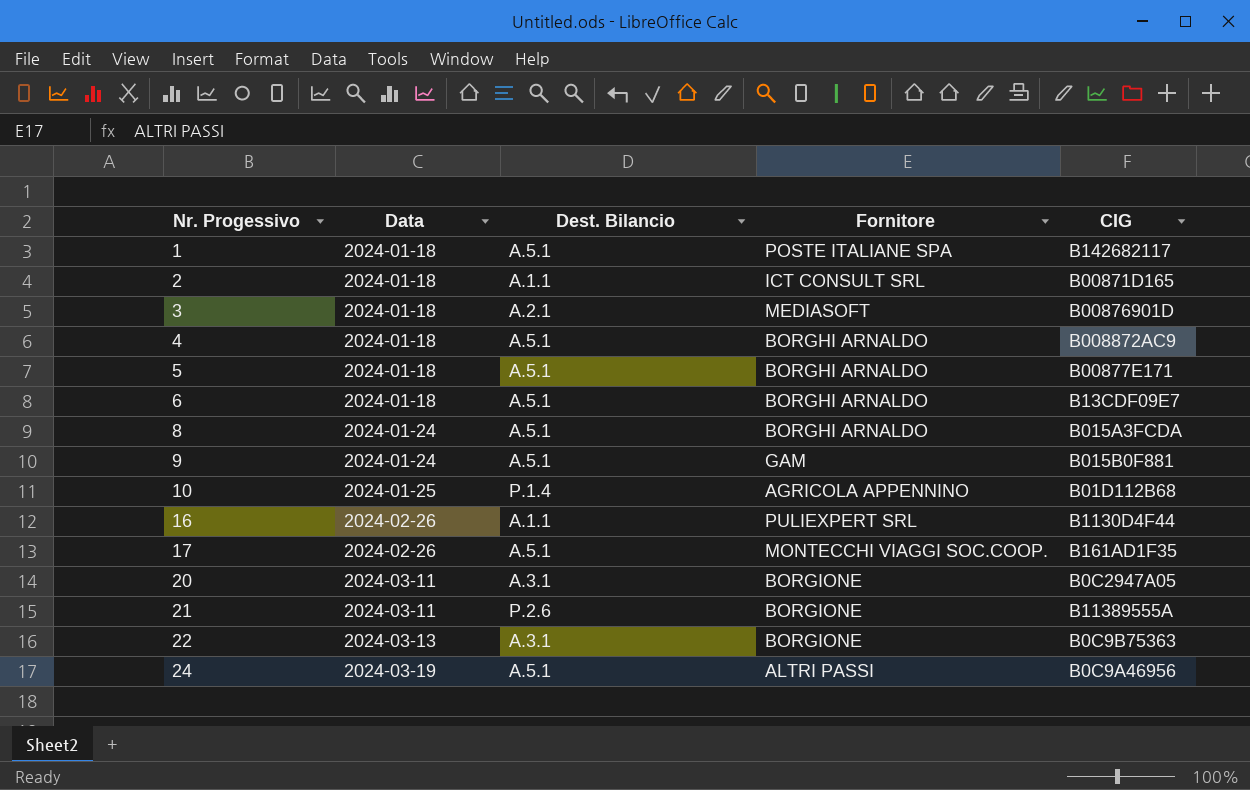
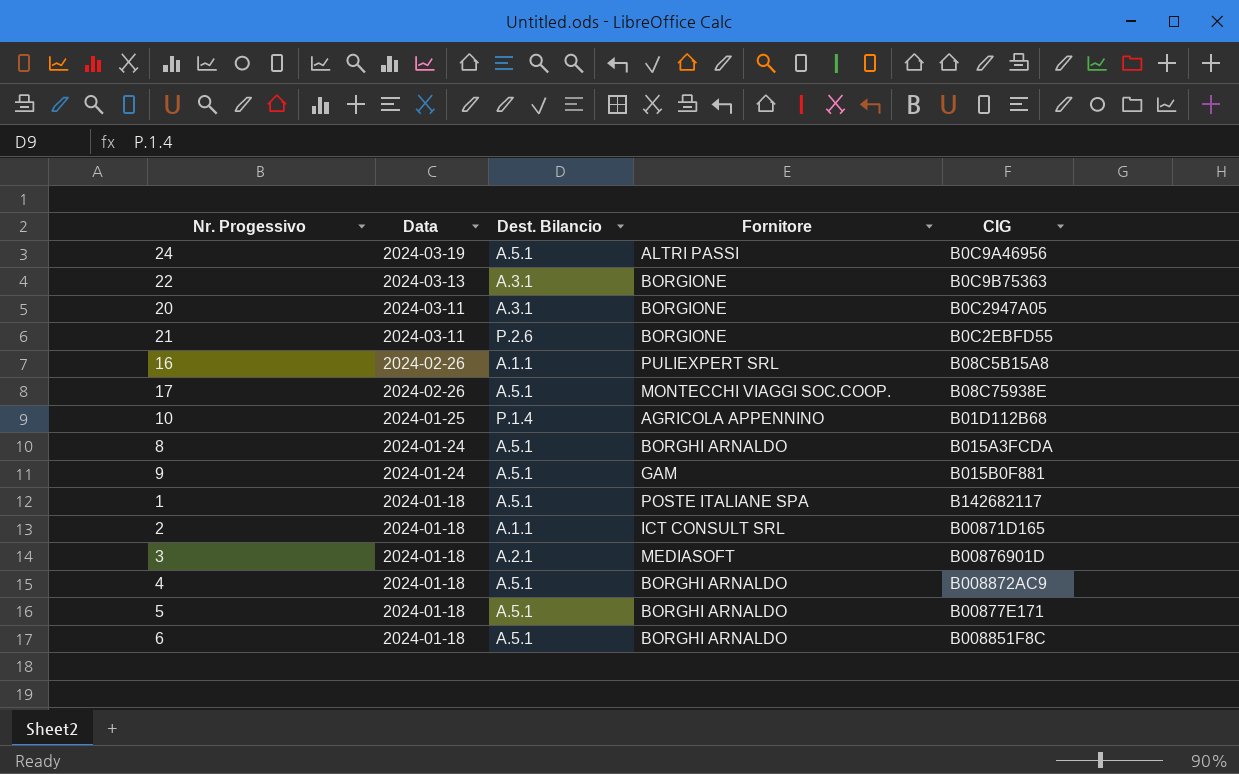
row order: Nr. Progessivo ascending -> Data descending
21 | CIG: B11389555A -> B0C2EBFD55
16 | CIG: B1130D4F44 -> B08C5B15A8
17 | CIG: B161AD1F35 -> B08C75938E
6 | CIG: B13CDF09E7 -> B008851F8C

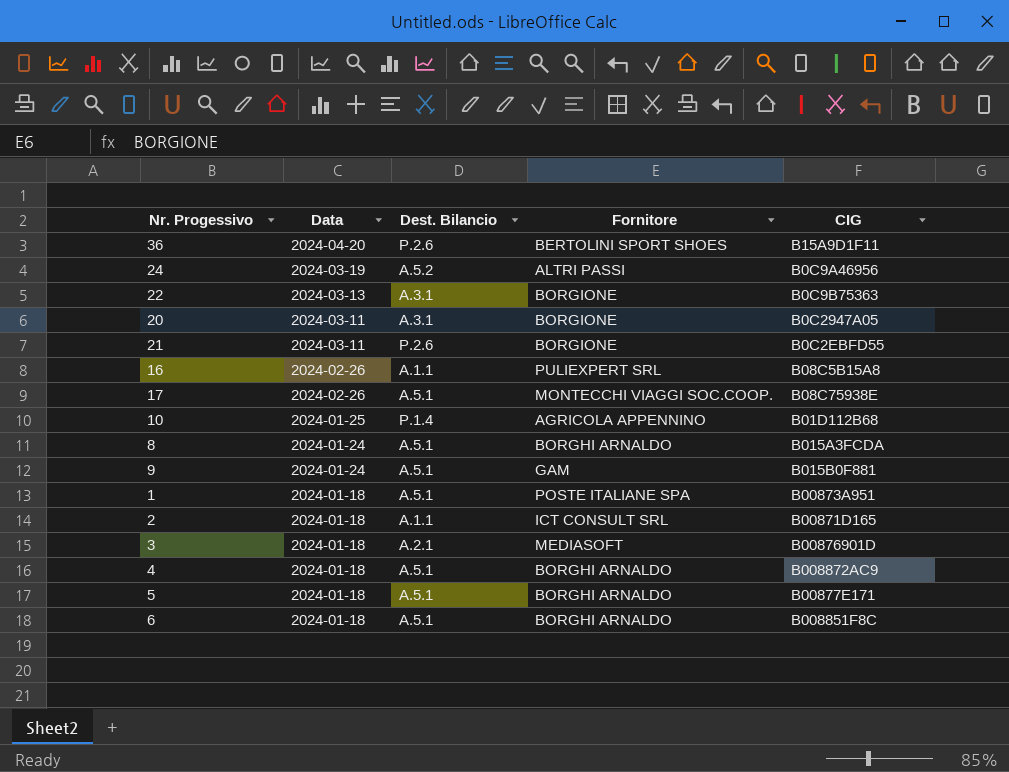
row 36: none -> 2024-04-20 | P.2.6 | BERTOLINI SPORT SHOES | B15A9D1F11
24 | Dest. Bilancio: A.5.1 -> A.5.2
1 | CIG: B142682117 -> B00873A951

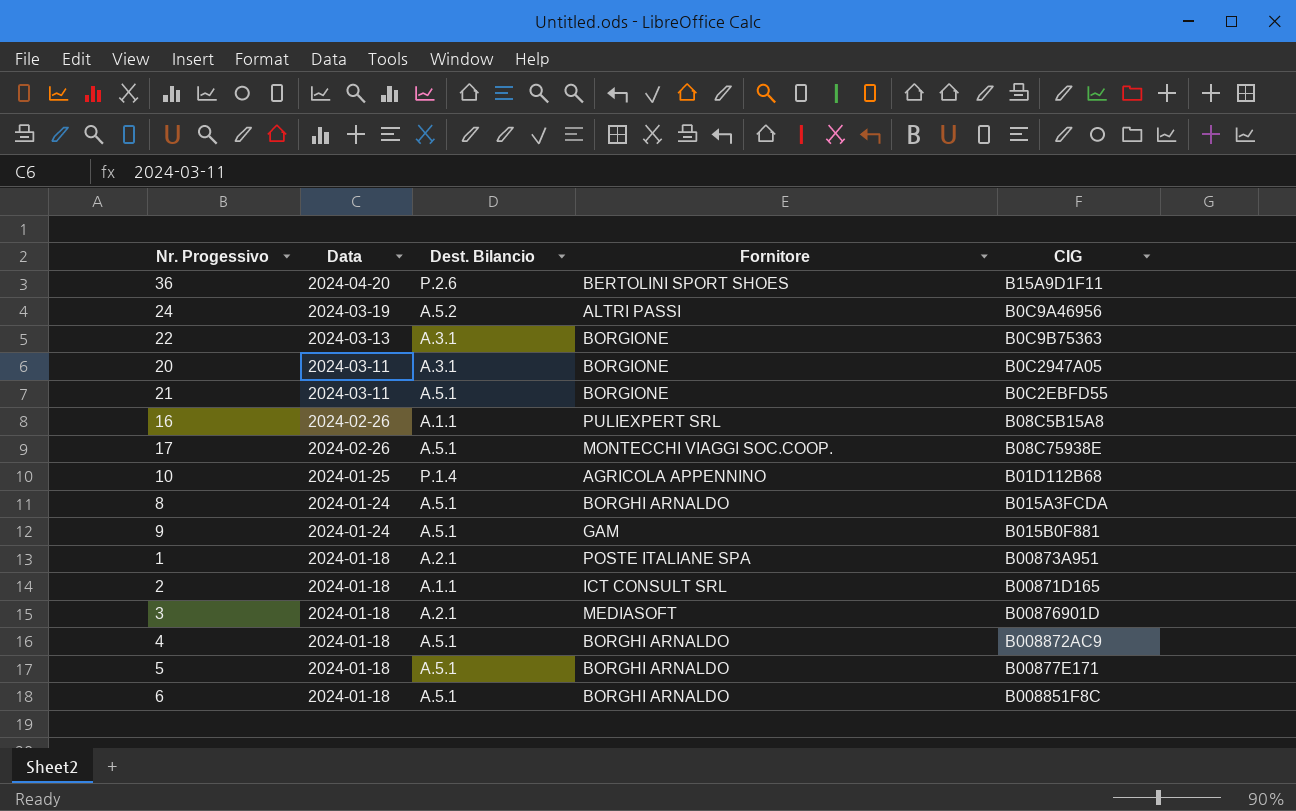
21 | Dest. Bilancio: P.2.6 -> A.5.1
1 | Dest. Bilancio: A.5.1 -> A.2.1

